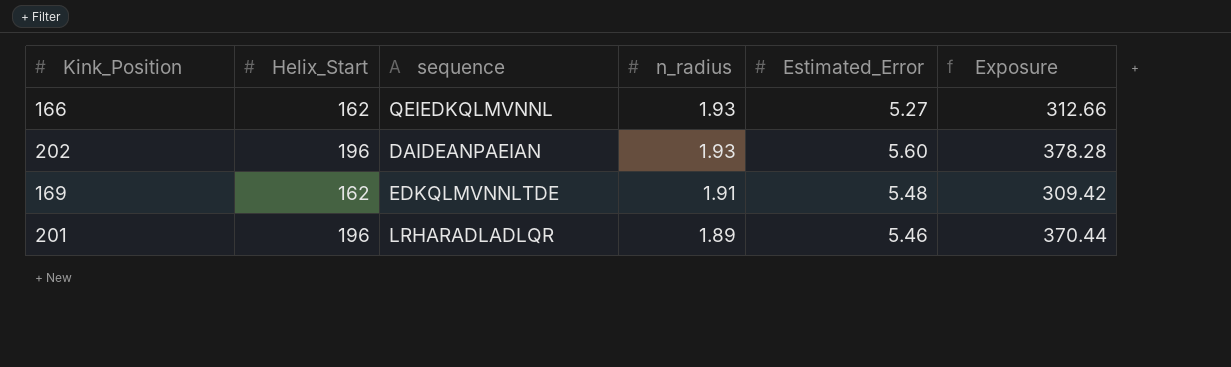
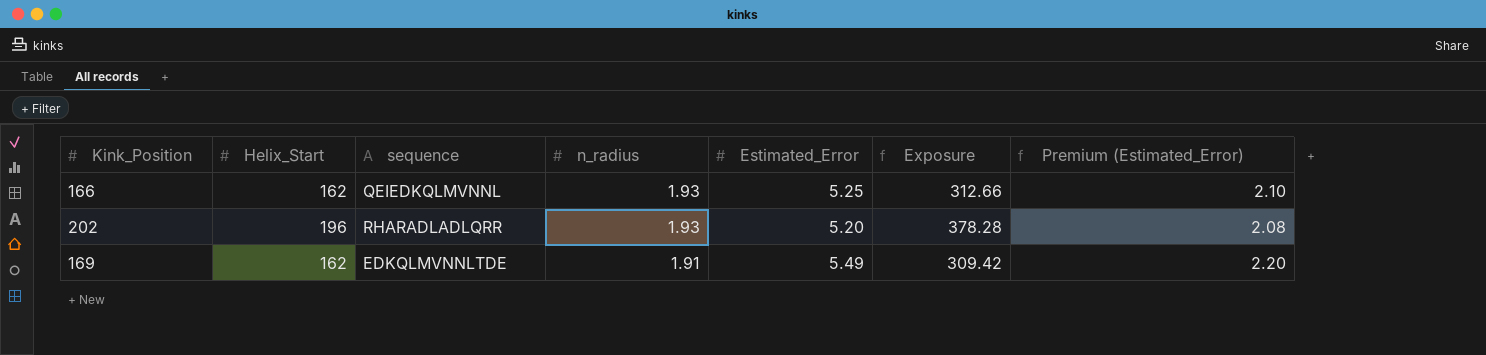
column Premium (Estimated_Error) | formula: none -> [Estimated_Error] * 0.4
row 201: 196 | LRHARADLADLQR | 1.89 | 5.46 | 370.44 -> none
166 | Estimated_Error: 5.27 -> 5.25
202 | sequence: DAIDEANPAEIAN -> RHARADLADLQRR
202 | Estimated_Error: 5.60 -> 5.20
169 | Estimated_Error: 5.48 -> 5.49

